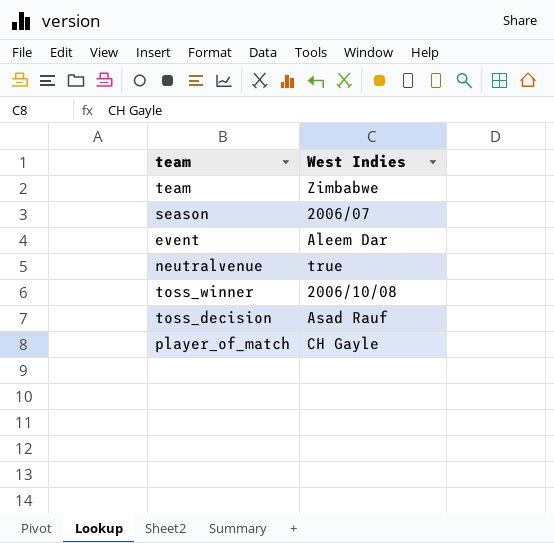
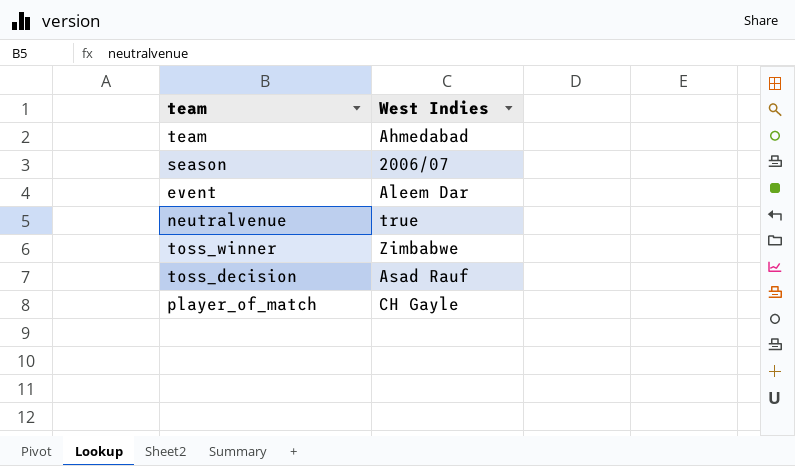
team | West Indies: Zimbabwe -> Ahmedabad
toss_winner | West Indies: 2006/10/08 -> Zimbabwe

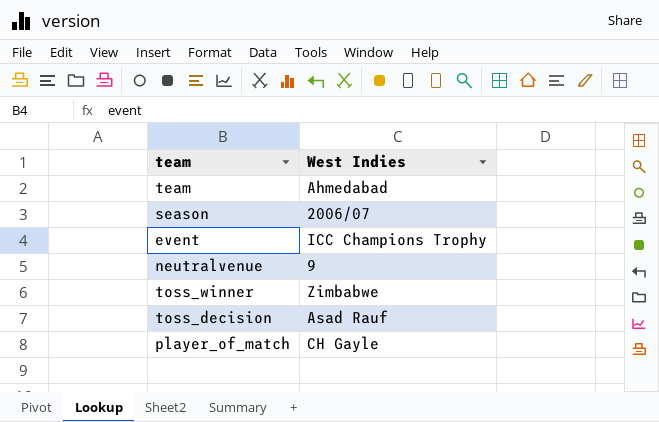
event | West Indies: Aleem Dar -> ICC Champions Trophy
neutralvenue | West Indies: true -> 9

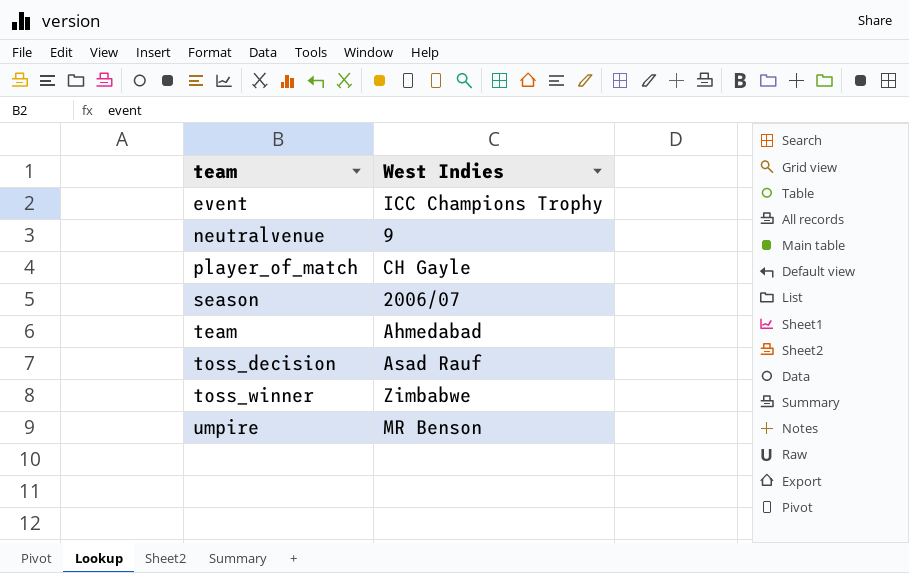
row order: none -> team ascending
row umpire: none -> MR Benson

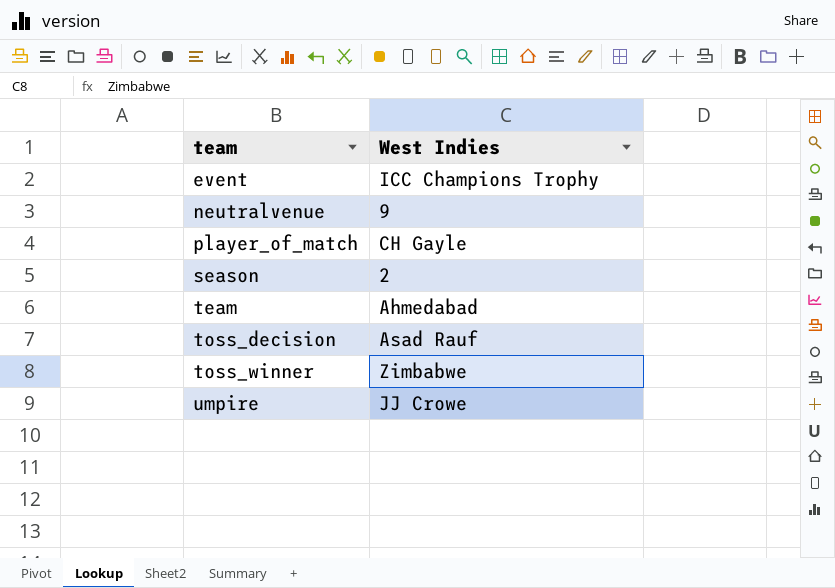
season | West Indies: 2006/07 -> 2
umpire | West Indies: MR Benson -> JJ Crowe

